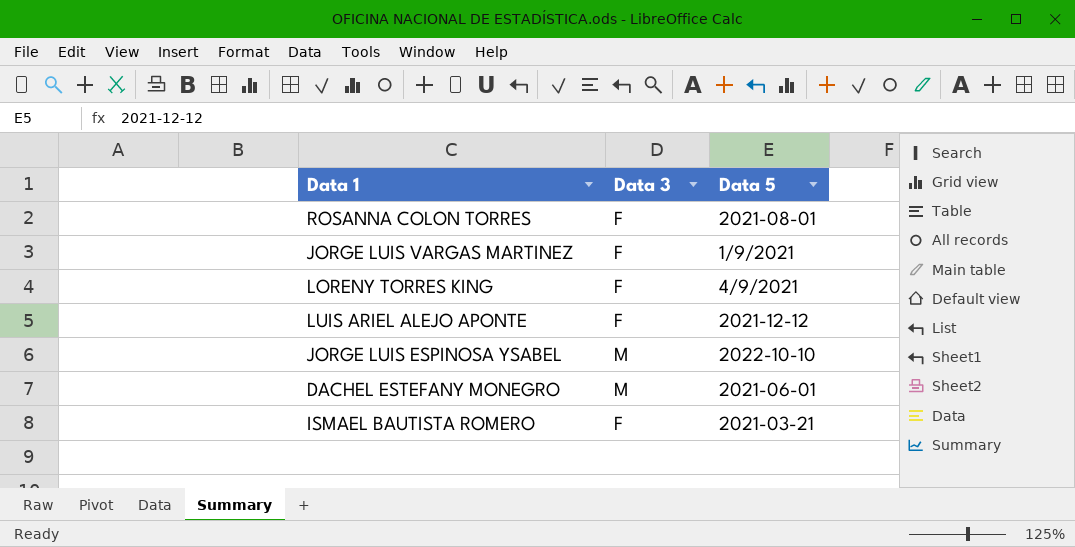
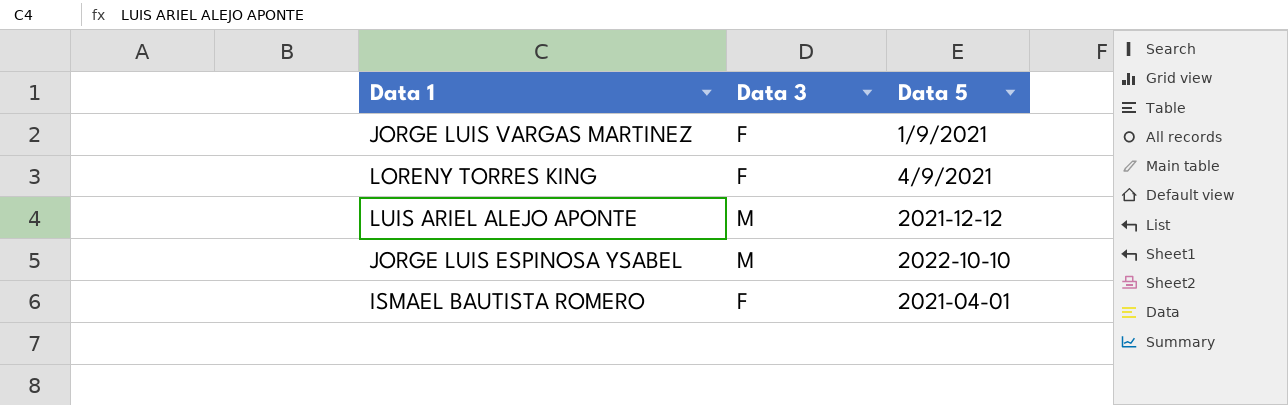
row ROSANNA COLON TORRES: F | 2021-08-01 -> none
row DACHEL ESTEFANY MONEGRO: M | 2021-06-01 -> none
LUIS ARIEL ALEJO APONTE | Data 3: F -> M
ISMAEL BAUTISTA ROMERO | Data 5: 2021-03-21 -> 2021-04-01

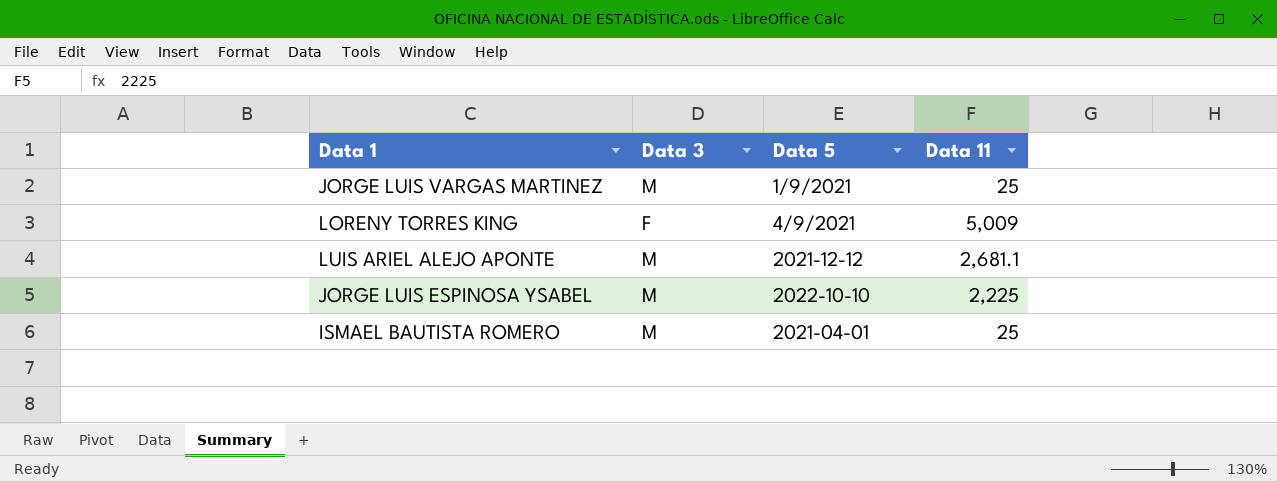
column Data 11 | position: none -> 4
JORGE LUIS VARGAS MARTINEZ | Data 3: F -> M
ISMAEL BAUTISTA ROMERO | Data 3: F -> M

